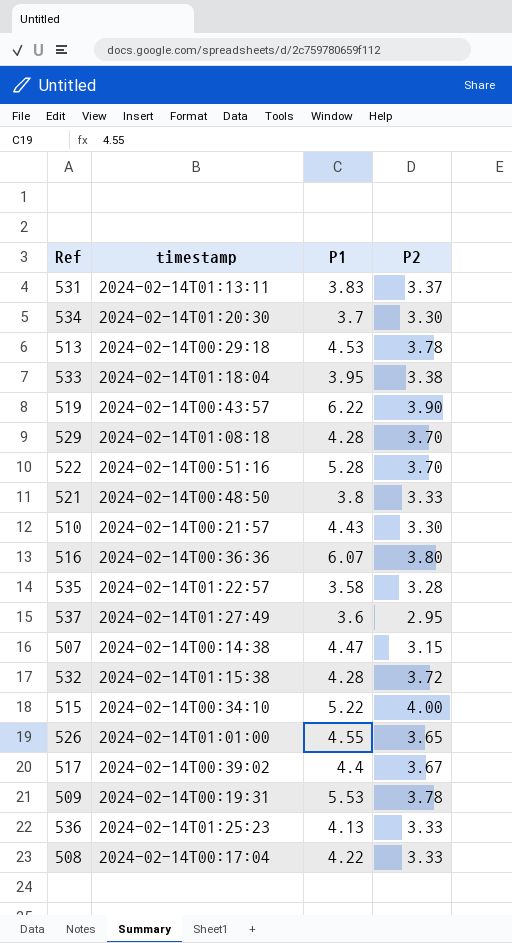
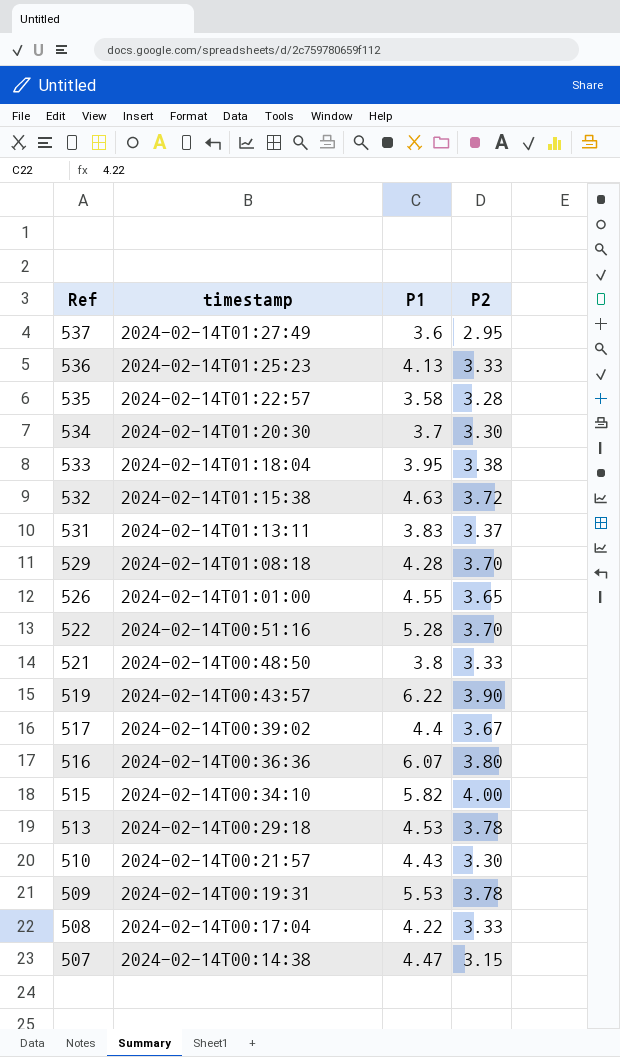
row order: none -> Ref descending
532 | P1: 4.28 -> 4.63
515 | P1: 5.22 -> 5.82

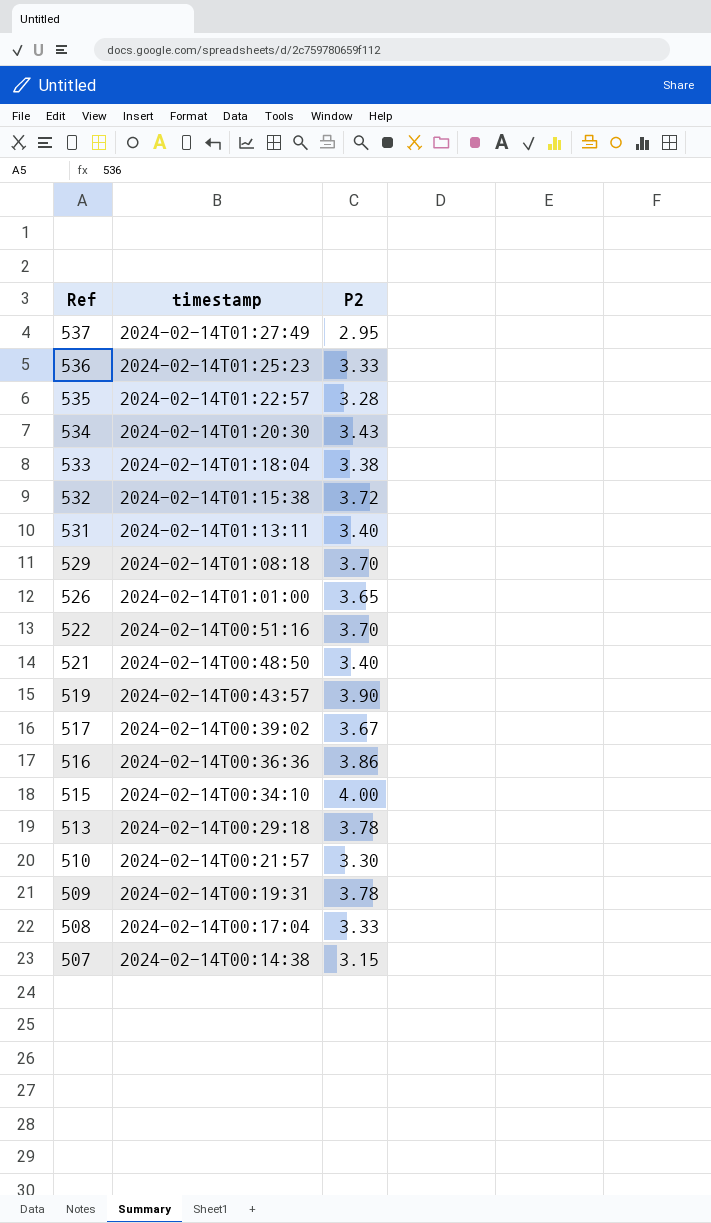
column P1 | position: 3 -> none
534 | P2: 3.30 -> 3.43
531 | P2: 3.37 -> 3.40
521 | P2: 3.33 -> 3.40
516 | P2: 3.80 -> 3.86

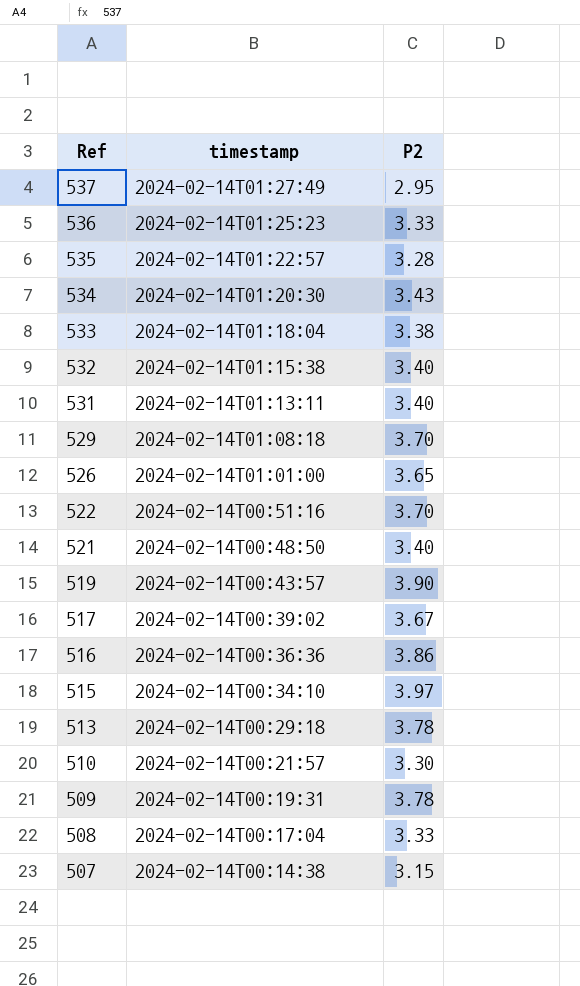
532 | P2: 3.72 -> 3.40
515 | P2: 4.00 -> 3.97

